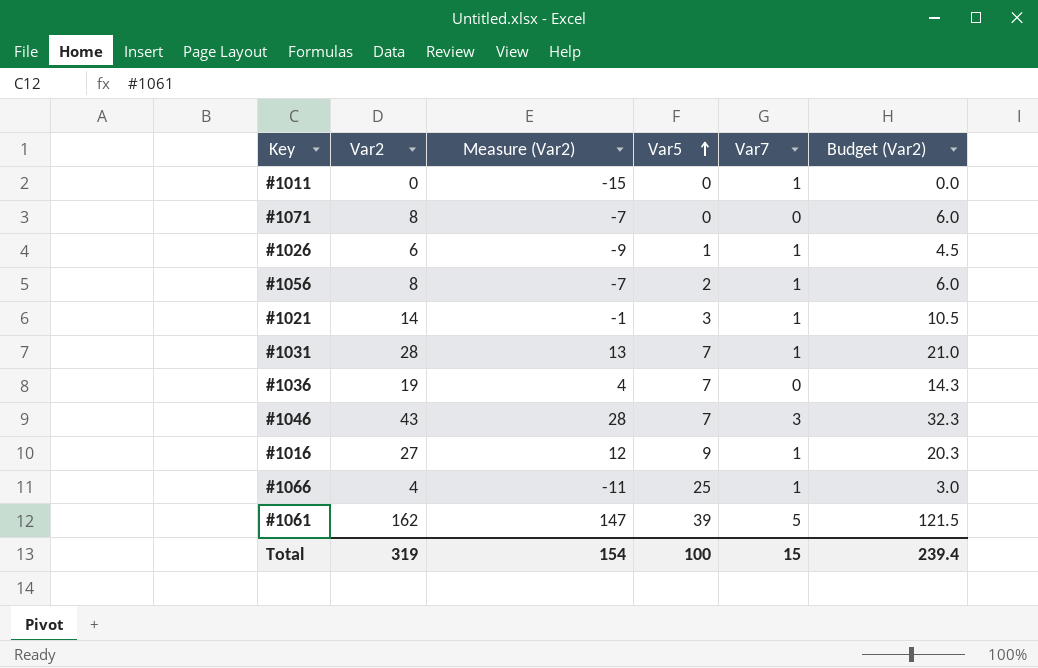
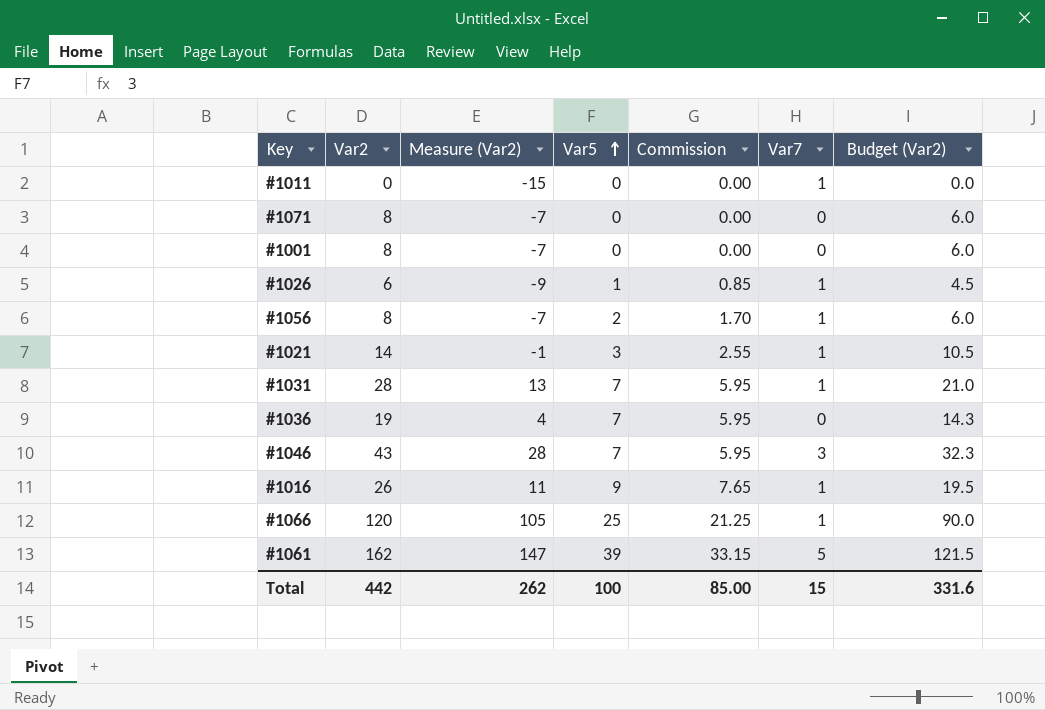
column Commission | formula: none -> [Var5] * 0.85
row #1001: none -> 8 | -7 | 0 | 0.00 | 0 | 6.0
#1016 | Var2: 27 -> 26
#1016 | Measure (Var2): 12 -> 11
#1016 | Budget (Var2): 20.3 -> 19.5
#1066 | Var2: 4 -> 120
#1066 | Measure (Var2): -11 -> 105
#1066 | Budget (Var2): 3.0 -> 90.0
Total | Var2: 319 -> 442
Total | Measure (Var2): 154 -> 262
Total | Budget (Var2): 239.4 -> 331.6

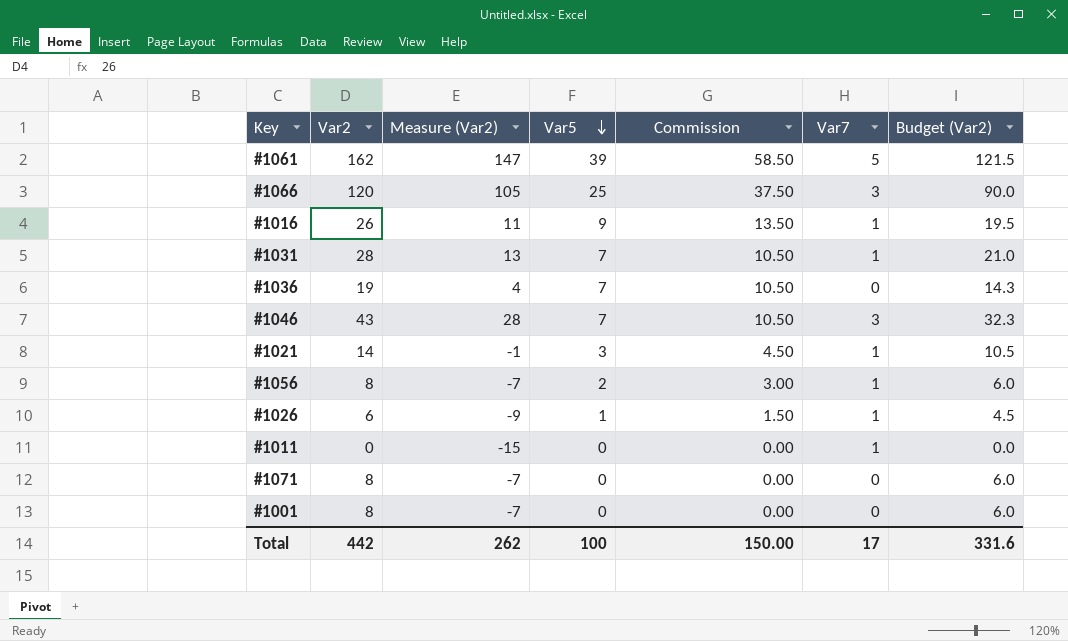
row order: Var5 ascending -> Var5 descending
column Commission | formula: [Var5] * 0.85 -> [Var5] * 1.5
#1066 | Var7: 1 -> 3
Total | Commission: 85.00 -> 150.00
Total | Var7: 15 -> 17

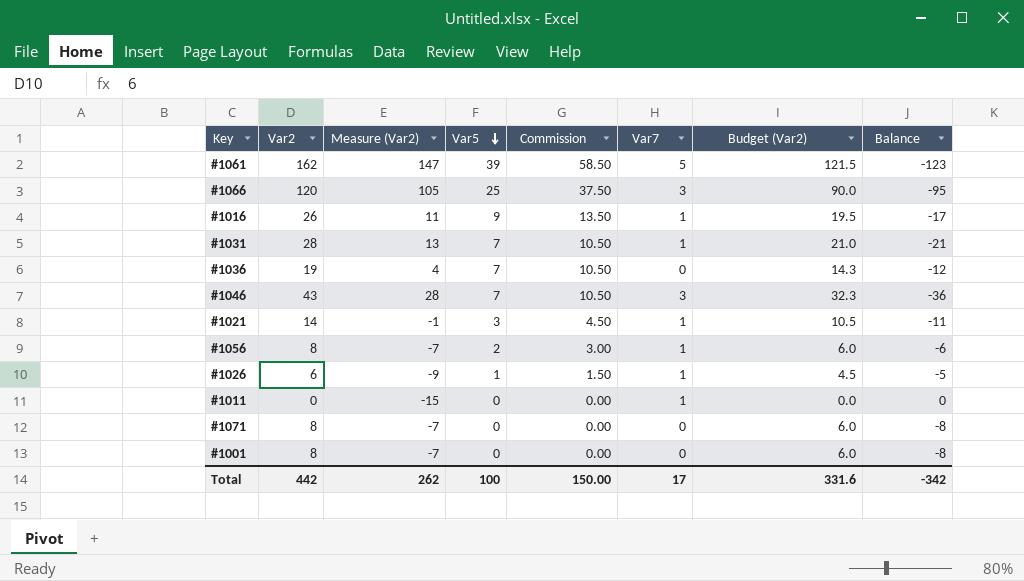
column Balance | formula: none -> [Var5] - [Var2]

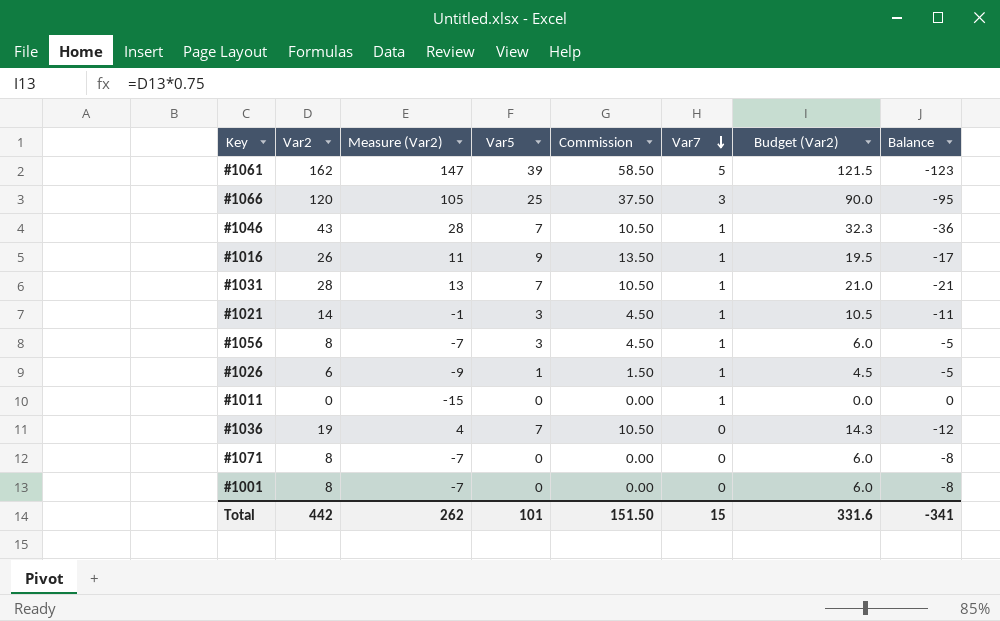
row order: Var5 descending -> Var7 descending
#1046 | Var7: 3 -> 1
#1056 | Var5: 2 -> 3
#1056 | Commission: 3.00 -> 4.50
#1056 | Balance: -6 -> -5
Total | Var5: 100 -> 101
Total | Commission: 150.00 -> 151.50
Total | Var7: 17 -> 15
Total | Balance: -342 -> -341

